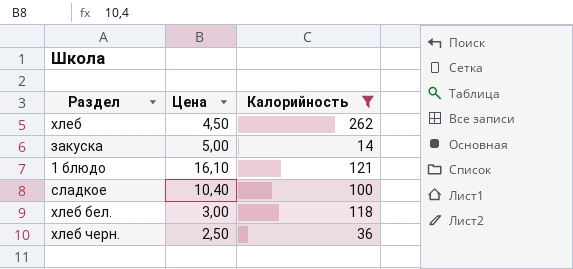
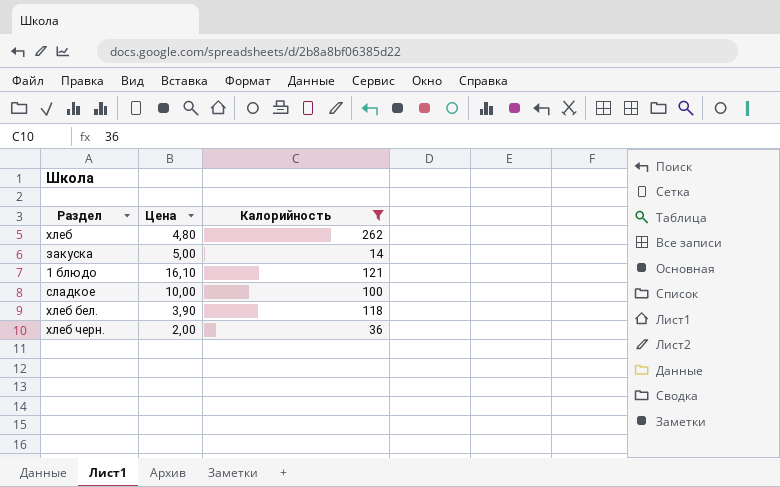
хлеб | Цена: 4,50 -> 4,80
сладкое | Цена: 10,40 -> 10,00
хлеб бел. | Цена: 3,00 -> 3,90
хлеб черн. | Цена: 2,50 -> 2,00

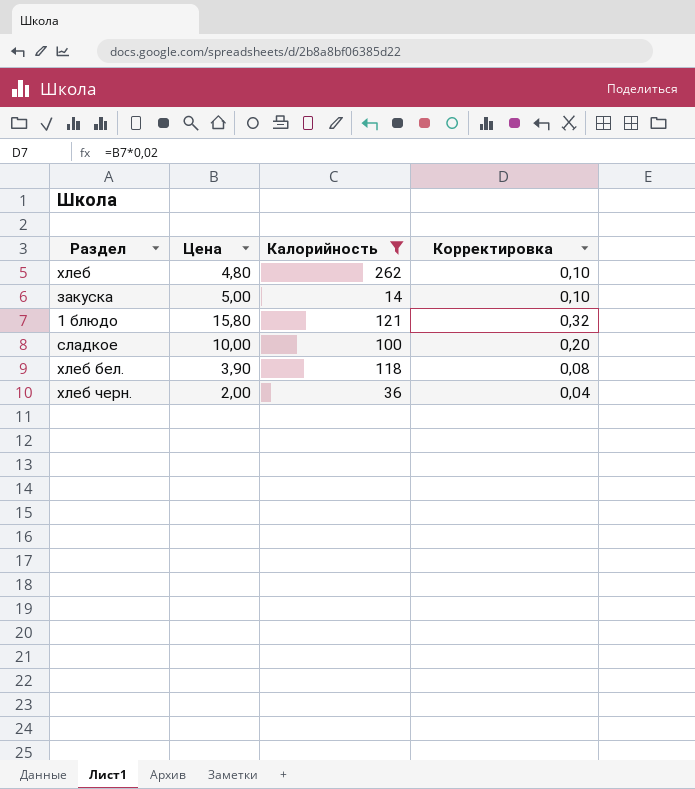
column Корректировка | formula: none -> [Цена] * 0,02
1 блюдо | Цена: 16,10 -> 15,80

